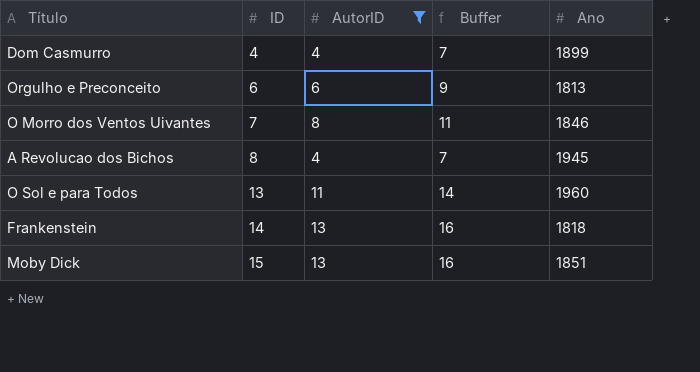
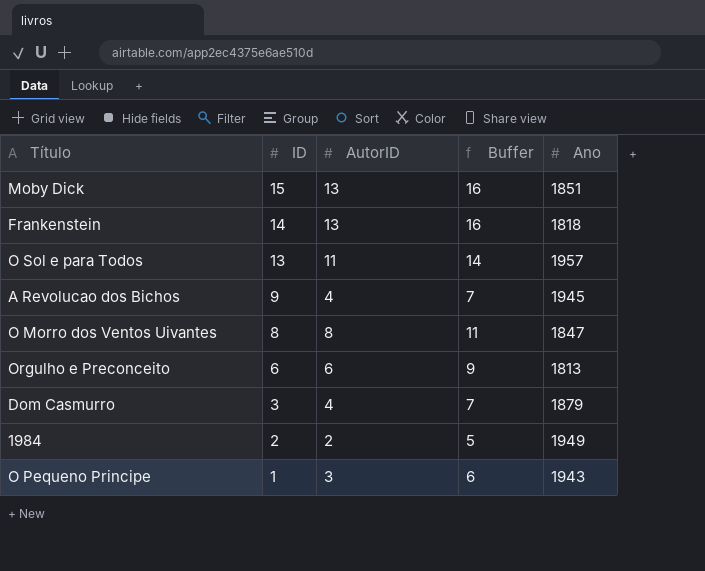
filter: AutorID >= 4 -> none
row order: ID ascending -> ID descending
O Sol e para Todos | Ano: 1960 -> 1957
A Revolucao dos Bichos | ID: 8 -> 9
O Morro dos Ventos Uivantes | ID: 7 -> 8
O Morro dos Ventos Uivantes | Ano: 1846 -> 1847
Dom Casmurro | ID: 4 -> 3
Dom Casmurro | Ano: 1899 -> 1879

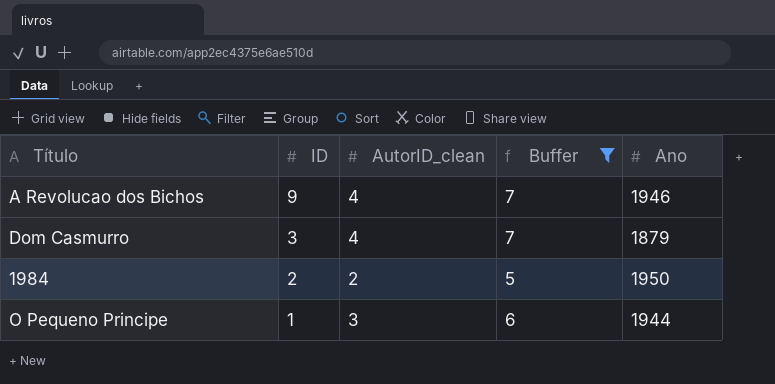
filter: none -> Buffer <= 7
column name: AutorID -> AutorID_clean
A Revolucao dos Bichos | Ano: 1945 -> 1946
1984 | Ano: 1949 -> 1950
O Pequeno Principe | Ano: 1943 -> 1944

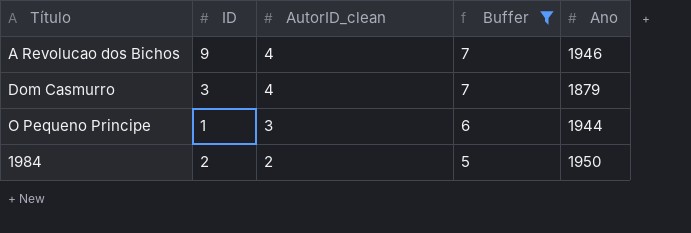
row order: ID descending -> AutorID_clean descending

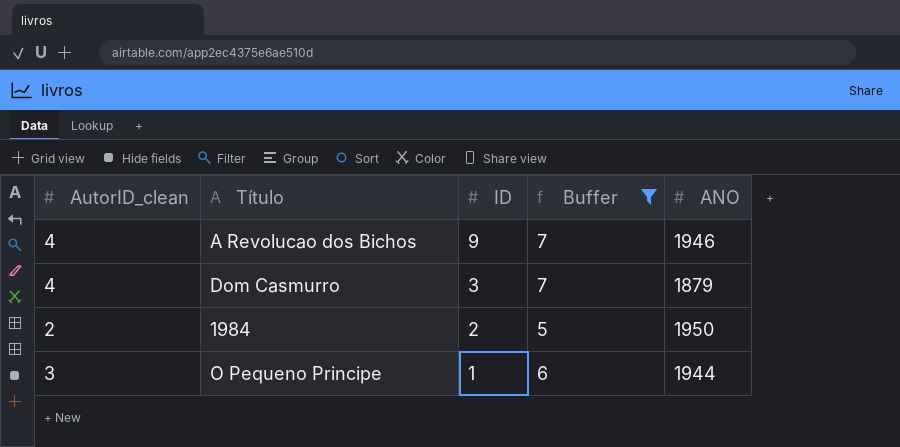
row order: AutorID_clean descending -> ID descending
column AutorID_clean | position: 3 -> 1
column name: Ano -> ANO

